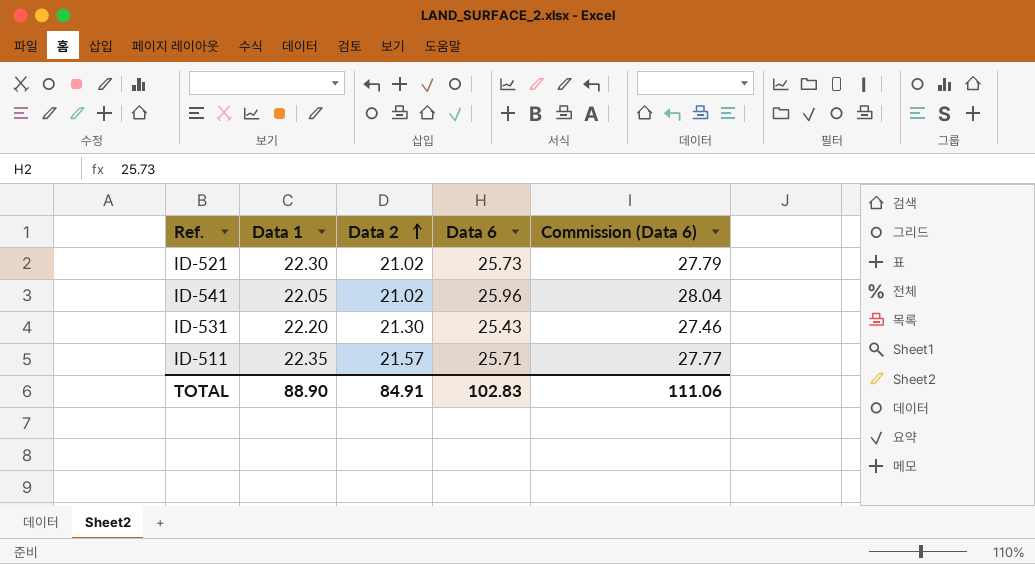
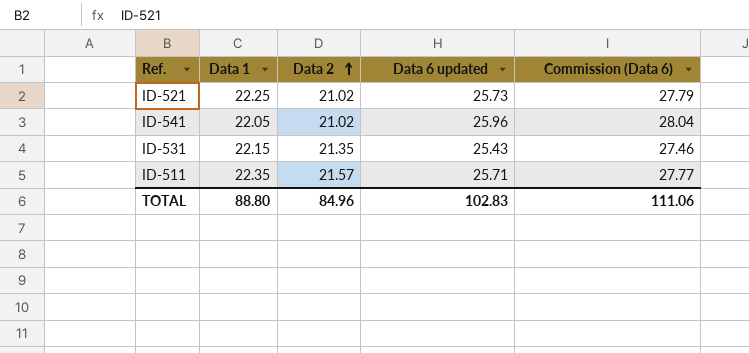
column name: Data 6 -> Data 6 updated
ID-521 | Data 1: 22.30 -> 22.25
ID-531 | Data 1: 22.20 -> 22.15
ID-531 | Data 2: 21.30 -> 21.35
TOTAL | Data 1: 88.90 -> 88.80
TOTAL | Data 2: 84.91 -> 84.96

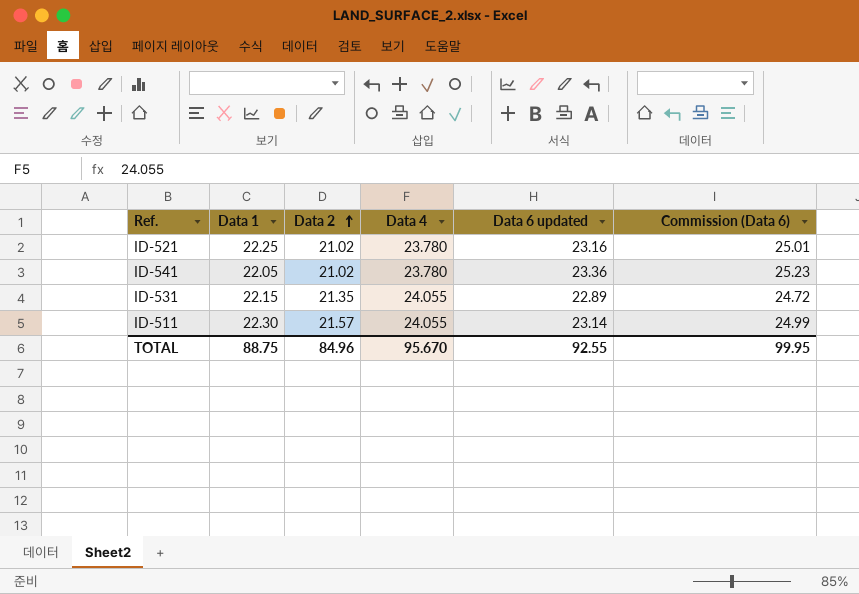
column Data 4 | position: none -> 4
ID-521 | Data 6 updated: 25.73 -> 23.16
ID-521 | Commission (Data 6): 27.79 -> 25.01
ID-541 | Data 6 updated: 25.96 -> 23.36
ID-541 | Commission (Data 6): 28.04 -> 25.23
ID-531 | Data 6 updated: 25.43 -> 22.89
ID-531 | Commission (Data 6): 27.46 -> 24.72
ID-511 | Data 1: 22.35 -> 22.30
ID-511 | Data 6 updated: 25.71 -> 23.14
ID-511 | Commission (Data 6): 27.77 -> 24.99
TOTAL | Data 1: 88.80 -> 88.75
TOTAL | Data 6 updated: 102.83 -> 92.55
TOTAL | Commission (Data 6): 111.06 -> 99.95

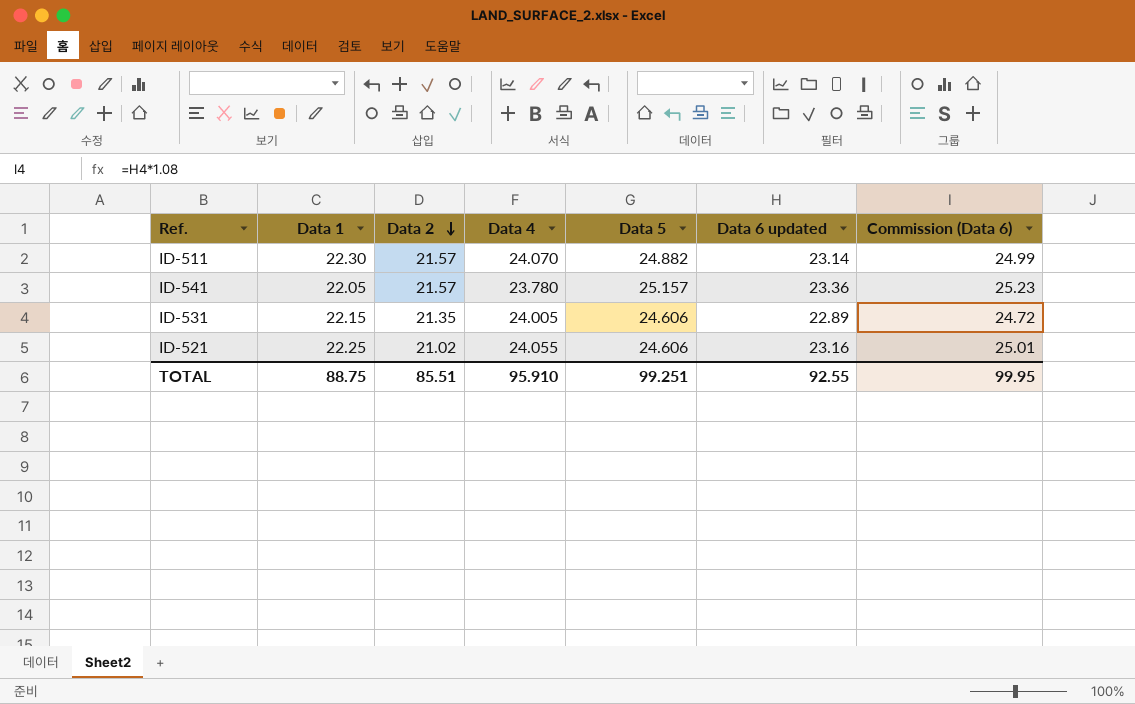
row order: Data 2 ascending -> Data 2 descending
column Data 5 | position: none -> 5
ID-511 | Data 4: 24.055 -> 24.070
ID-541 | Data 2: 21.02 -> 21.57
ID-531 | Data 4: 24.055 -> 24.005
ID-521 | Data 4: 23.780 -> 24.055
TOTAL | Data 2: 84.96 -> 85.51
TOTAL | Data 4: 95.670 -> 95.910

